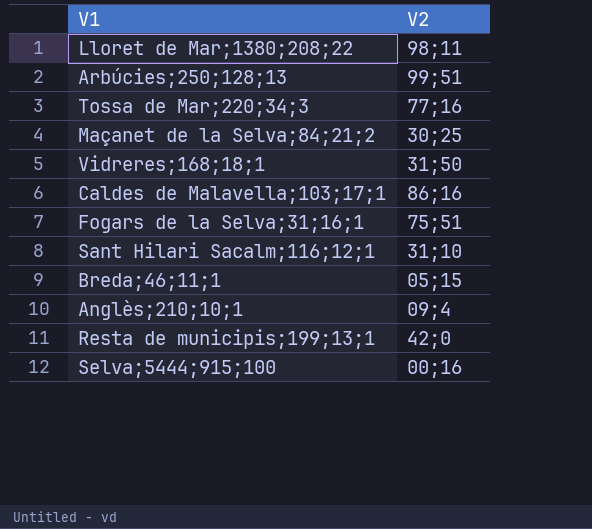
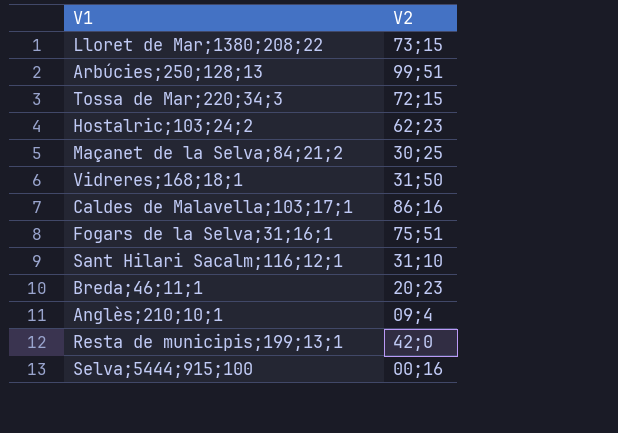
Lloret de Mar;1380;208;22 | V2: 98;11 -> 73;15
Tossa de Mar;220;34;3 | V2: 77;16 -> 72;15
row Hostalric;103;24;2: none -> 62;23
Breda;46;11;1 | V2: 05;15 -> 20;23

